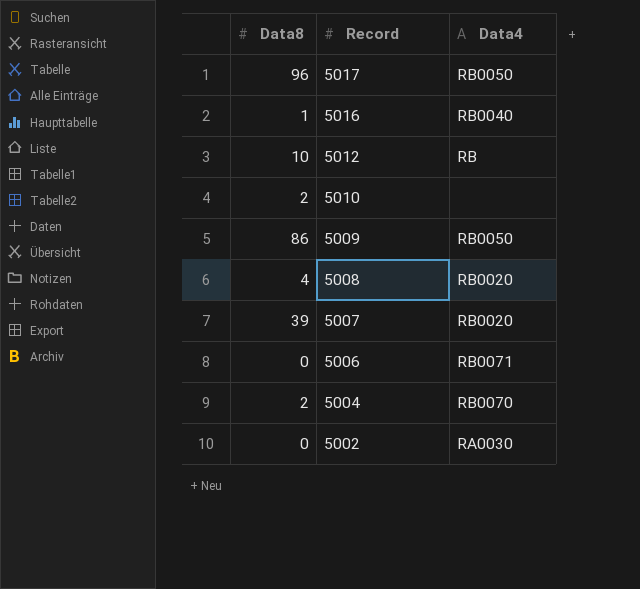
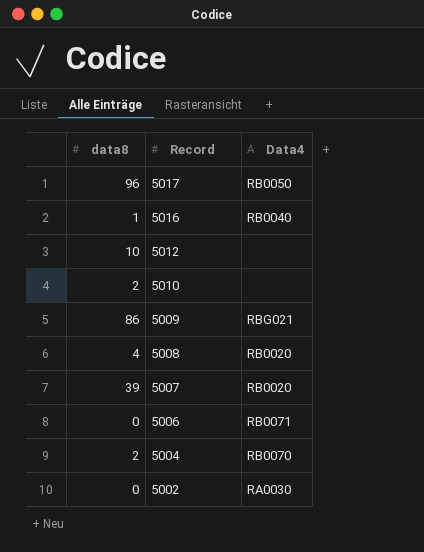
column name: Data8 -> data8
5012 | Data4: RB -> none
5009 | Data4: RB0050 -> RBG021

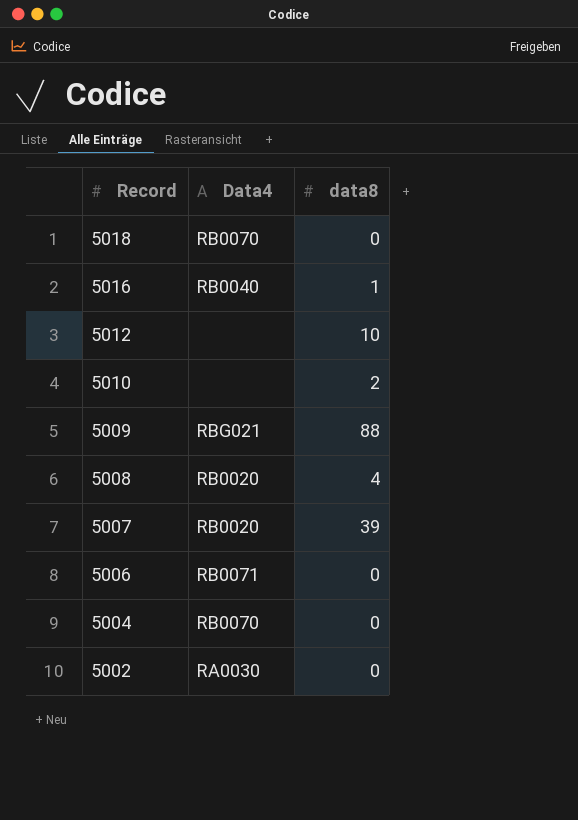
column data8 | position: 1 -> 3
row 5017: 96 | RB0050 -> none
row 5018: none -> RB0070 | 0
5009 | data8: 86 -> 88
5004 | data8: 2 -> 0

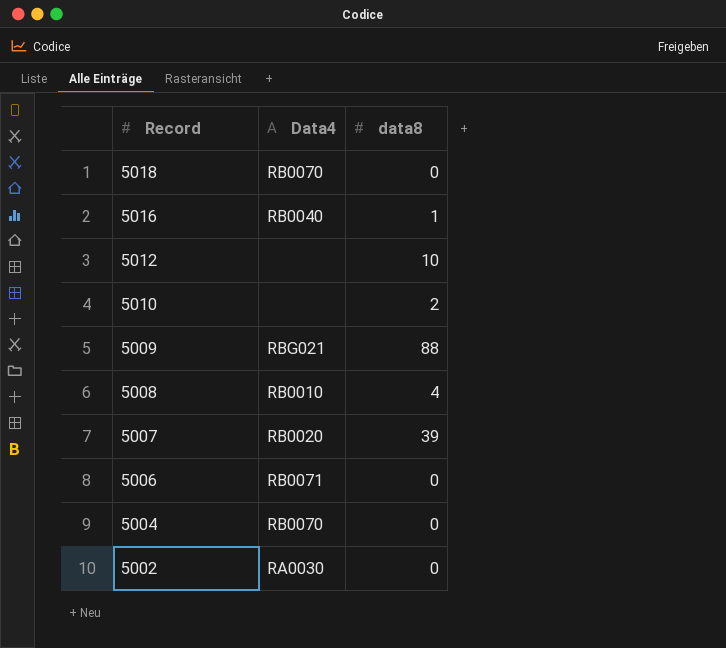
5008 | Data4: RB0020 -> RB0010

